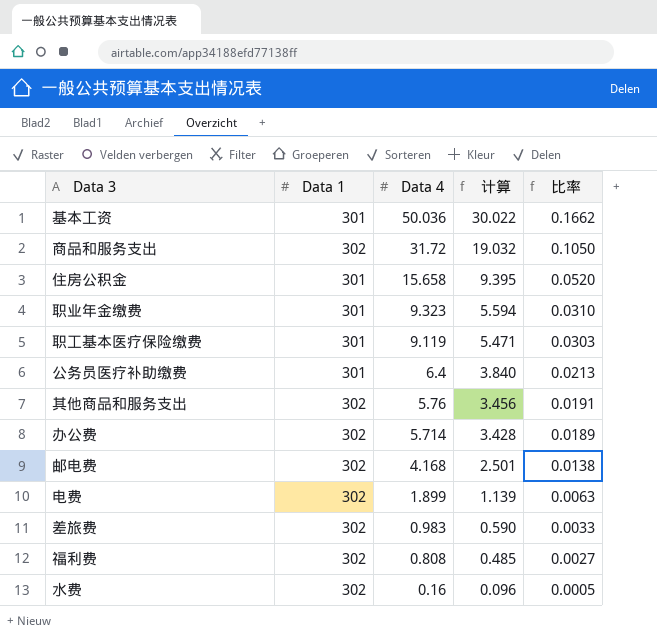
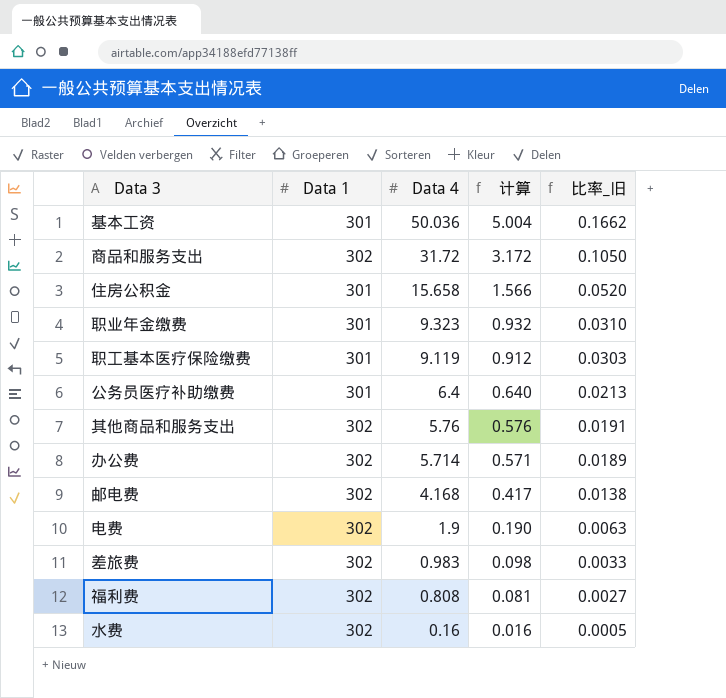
column 计算 | formula: [Data 4] * 0.6 -> [Data 4] * 0.1
column name: 比率 -> 比率_旧
电费 | Data 4: 1.899 -> 1.9

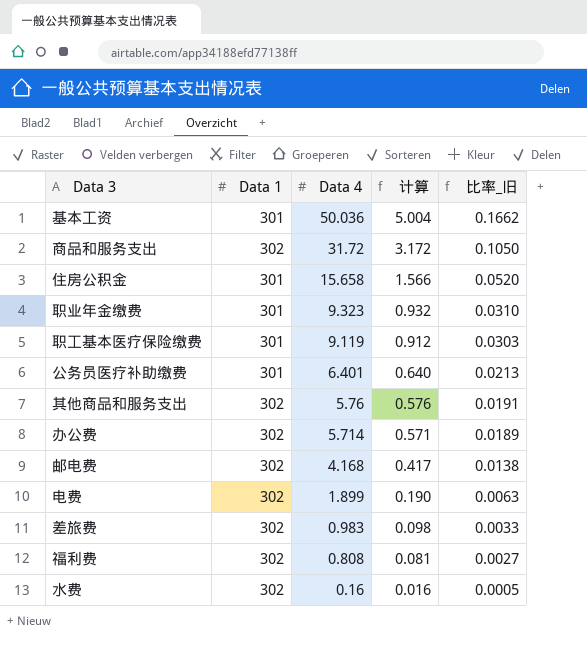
公务员医疗补助缴费 | Data 4: 6.4 -> 6.401
电费 | Data 4: 1.9 -> 1.899

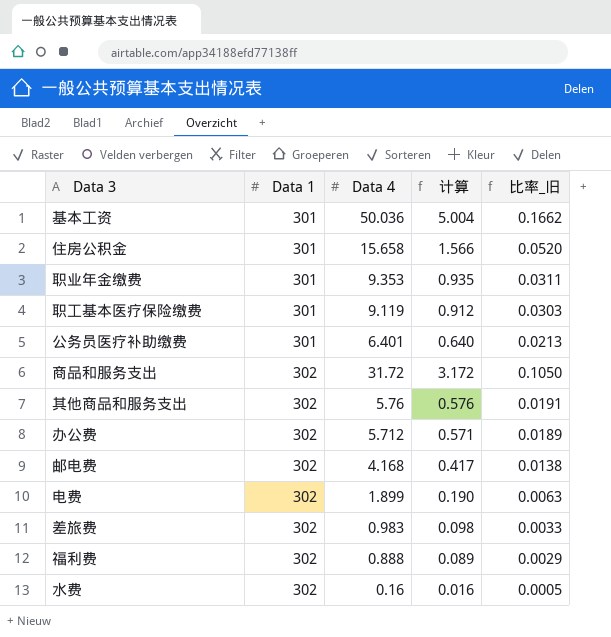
row order: Data 4 descending -> Data 1 ascending
职业年金缴费 | Data 4: 9.323 -> 9.353
职业年金缴费 | 计算: 0.932 -> 0.935
职业年金缴费 | 比率_旧: 0.0310 -> 0.0311
办公费 | Data 4: 5.714 -> 5.712
福利费 | Data 4: 0.808 -> 0.888
福利费 | 计算: 0.081 -> 0.089
福利费 | 比率_旧: 0.0027 -> 0.0029

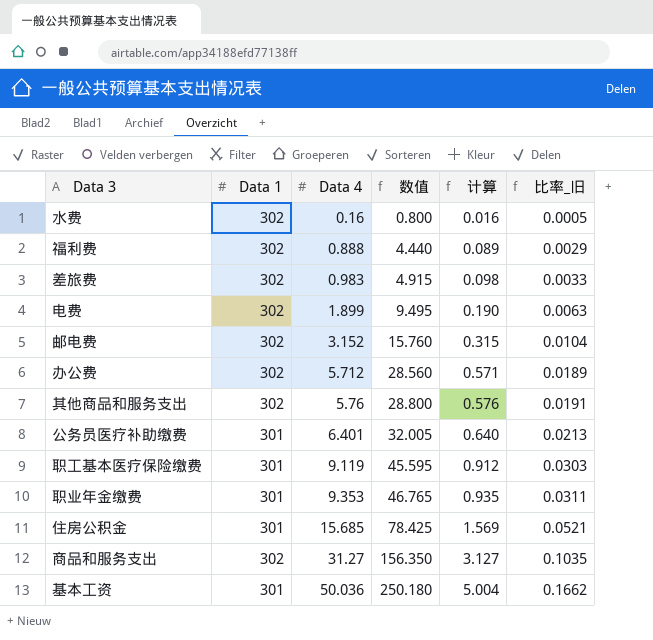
row order: Data 1 ascending -> Data 4 ascending
column 数值 | formula: none -> [Data 4] * 5
邮电费 | Data 4: 4.168 -> 3.152
邮电费 | 计算: 0.417 -> 0.315
邮电费 | 比率_旧: 0.0138 -> 0.0104
住房公积金 | Data 4: 15.658 -> 15.685
住房公积金 | 计算: 1.566 -> 1.569
住房公积金 | 比率_旧: 0.0520 -> 0.0521
商品和服务支出 | Data 4: 31.72 -> 31.27
商品和服务支出 | 计算: 3.172 -> 3.127
商品和服务支出 | 比率_旧: 0.1050 -> 0.1035

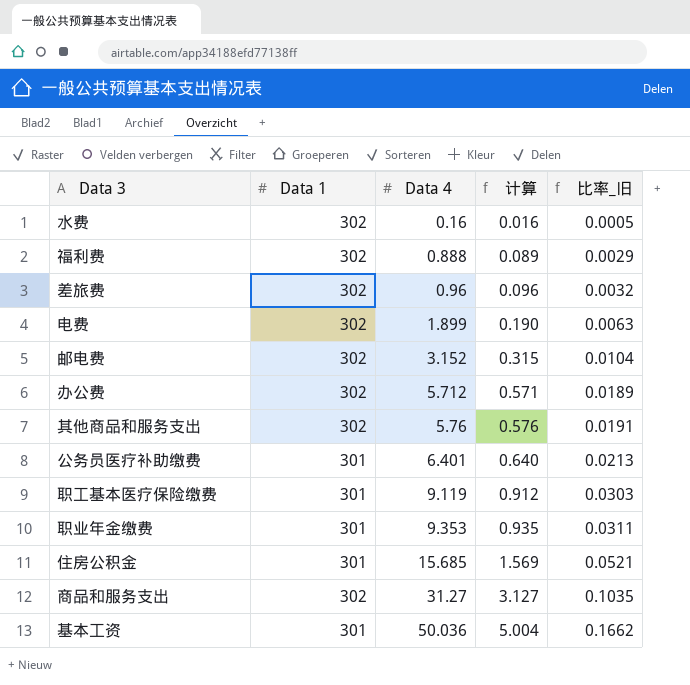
column 数值 | formula: [Data 4] * 5 -> none
差旅费 | Data 4: 0.983 -> 0.96
差旅费 | 计算: 0.098 -> 0.096
差旅费 | 比率_旧: 0.0033 -> 0.0032

